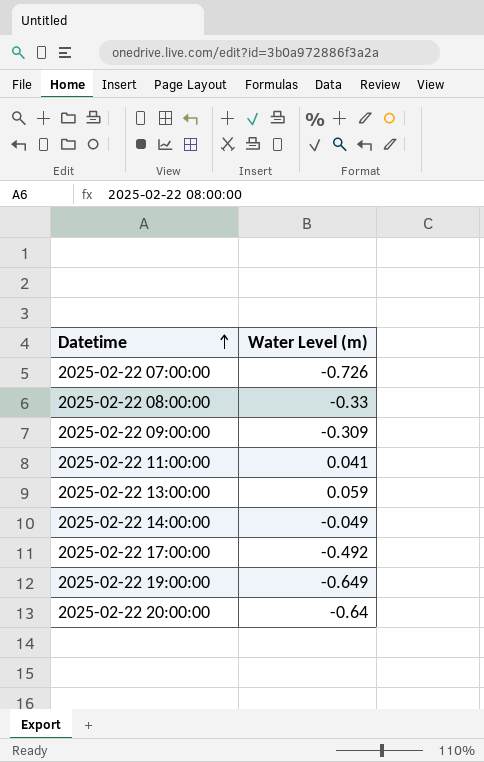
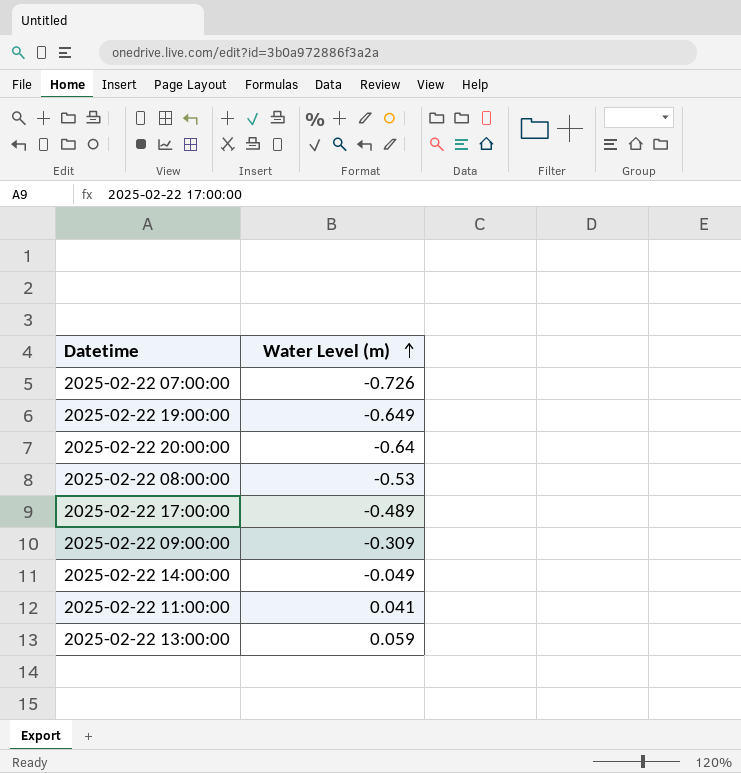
row order: Datetime ascending -> Water Level (m) ascending
2025-02-22 08:00:00 | Water Level (m): -0.33 -> -0.53
2025-02-22 17:00:00 | Water Level (m): -0.492 -> -0.489

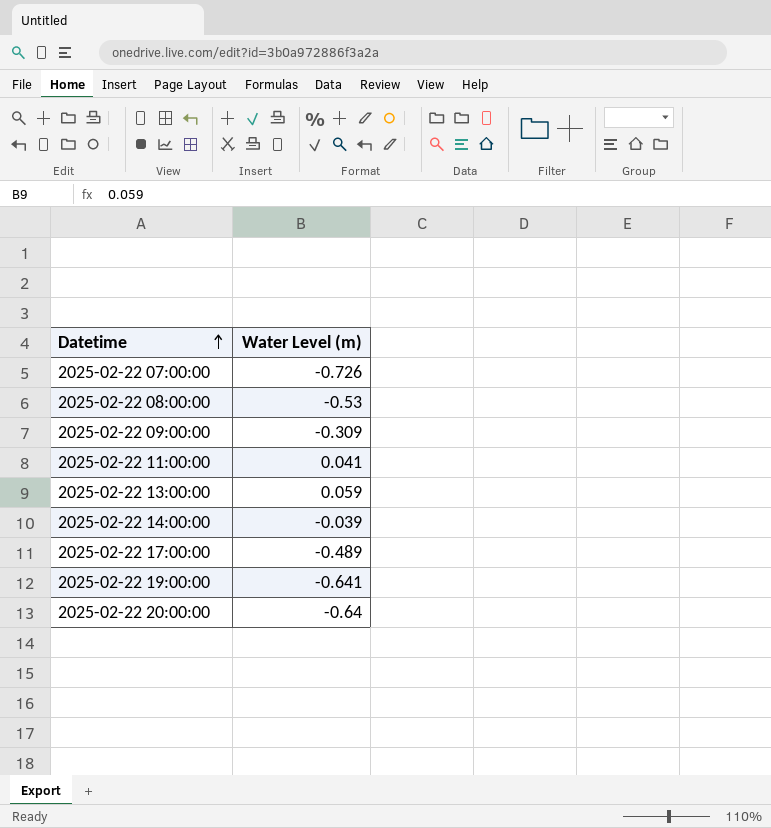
row order: Water Level (m) ascending -> Datetime ascending
2025-02-22 14:00:00 | Water Level (m): -0.049 -> -0.039
2025-02-22 19:00:00 | Water Level (m): -0.649 -> -0.641

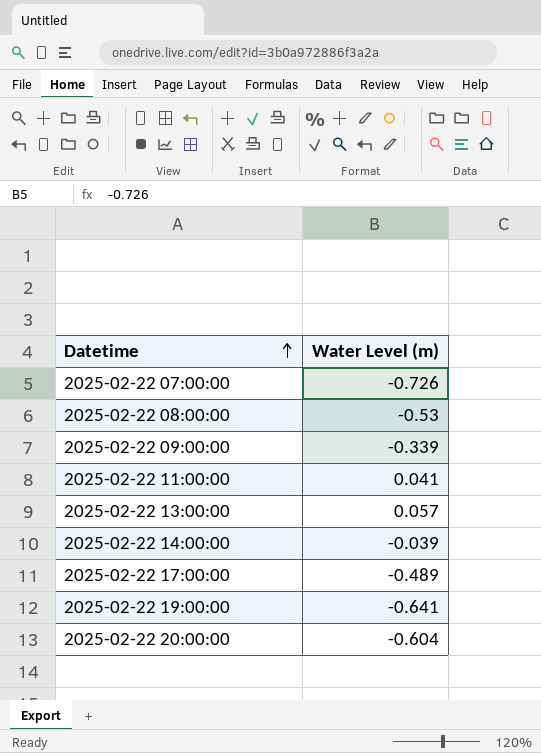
2025-02-22 09:00:00 | Water Level (m): -0.309 -> -0.339
2025-02-22 13:00:00 | Water Level (m): 0.059 -> 0.057
2025-02-22 20:00:00 | Water Level (m): -0.64 -> -0.604

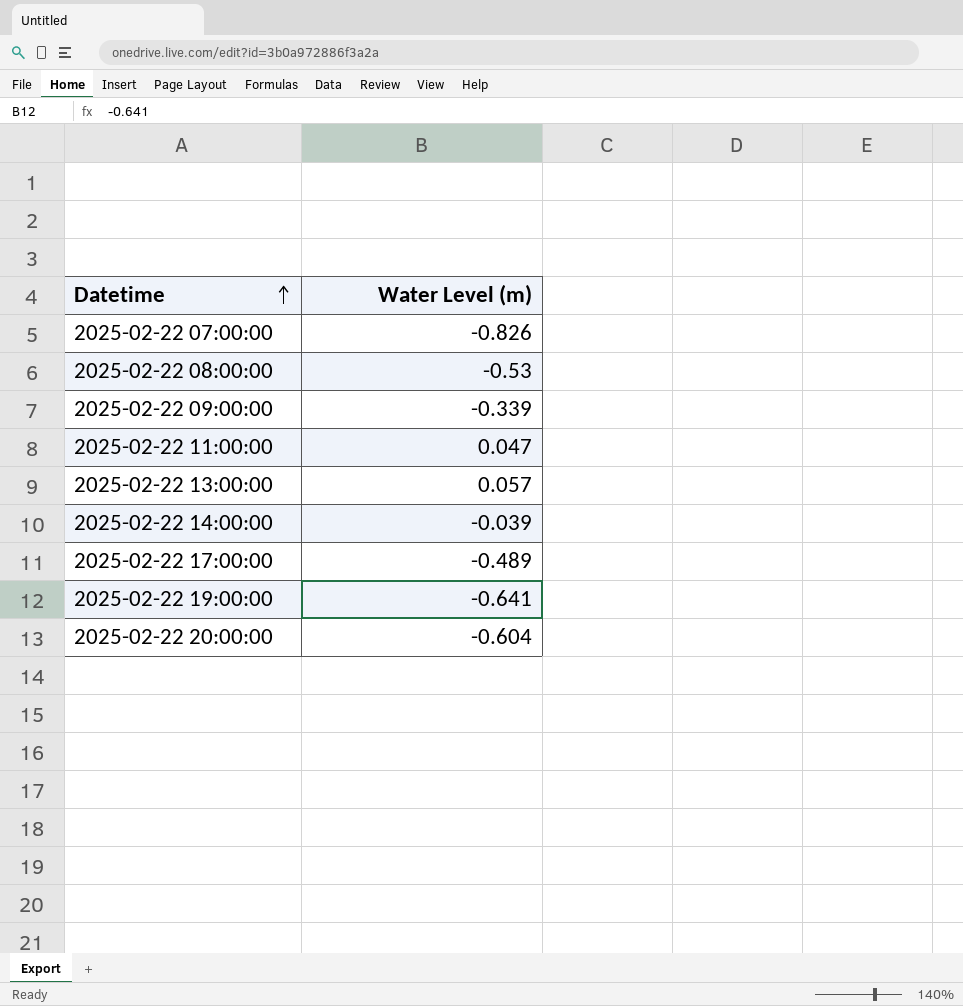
2025-02-22 07:00:00 | Water Level (m): -0.726 -> -0.826
2025-02-22 11:00:00 | Water Level (m): 0.041 -> 0.047

